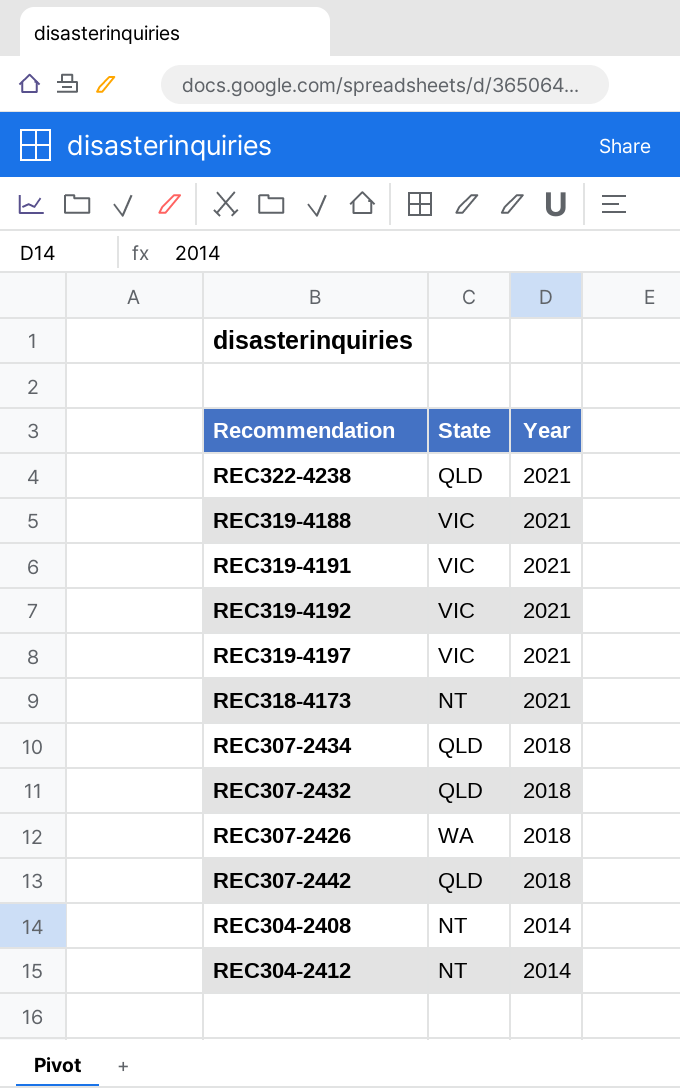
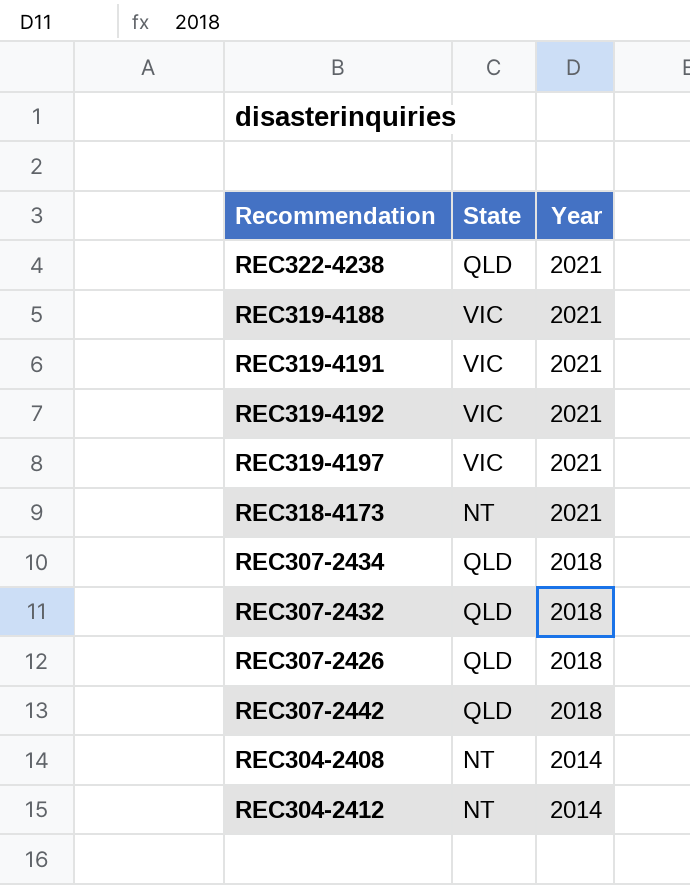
REC307-2426 | State: WA -> QLD

